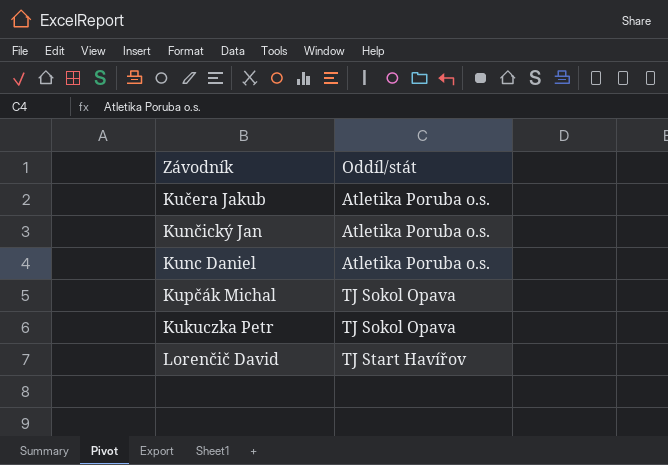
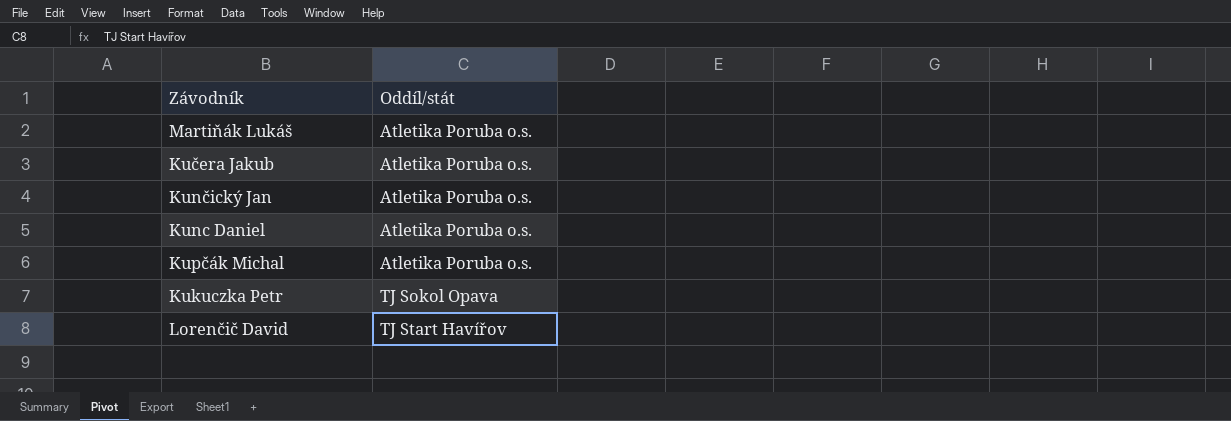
row Martiňák Lukáš: none -> Atletika Poruba o.s.
Kupčák Michal | Oddíl/stát: TJ Sokol Opava -> Atletika Poruba o.s.

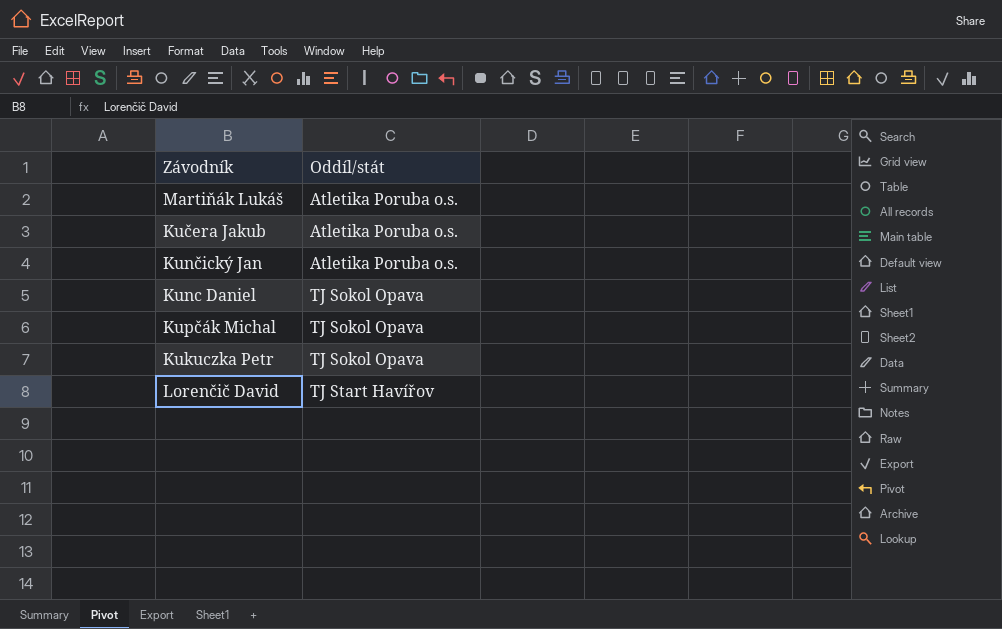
Kunc Daniel | Oddíl/stát: Atletika Poruba o.s. -> TJ Sokol Opava
Kupčák Michal | Oddíl/stát: Atletika Poruba o.s. -> TJ Sokol Opava

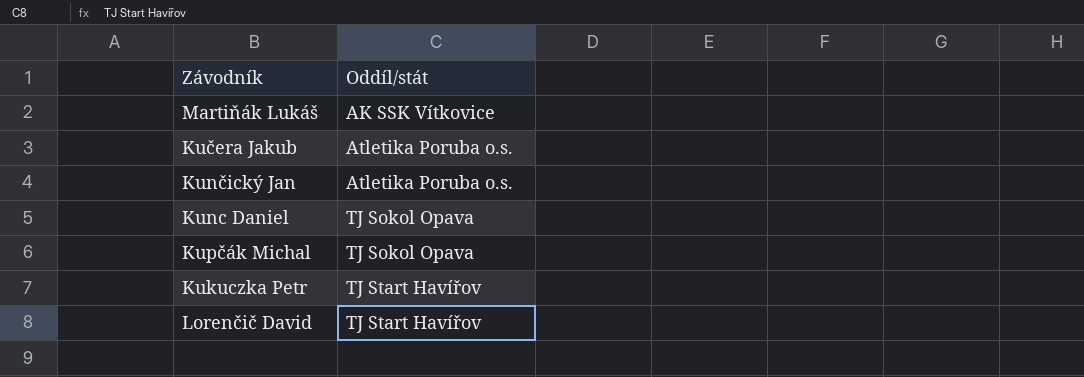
Martiňák Lukáš | Oddíl/stát: Atletika Poruba o.s. -> AK SSK Vítkovice
Kukuczka Petr | Oddíl/stát: TJ Sokol Opava -> TJ Start Havířov

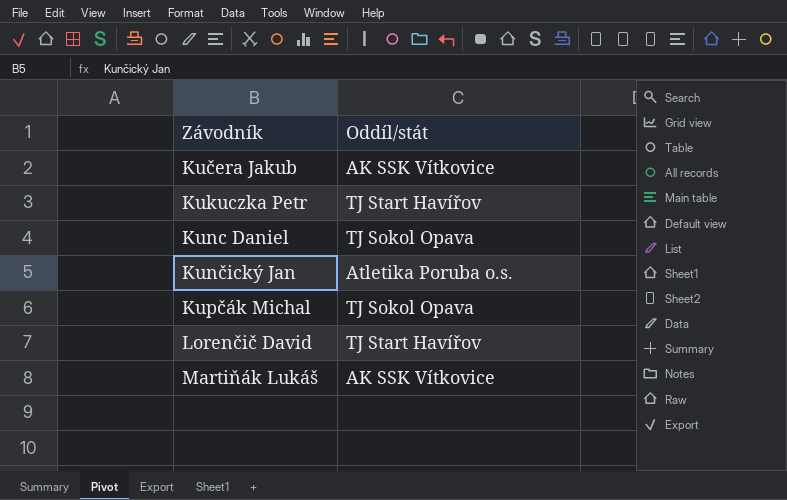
row order: Oddíl/stát ascending -> Závodník ascending
Kučera Jakub | Oddíl/stát: Atletika Poruba o.s. -> AK SSK Vítkovice

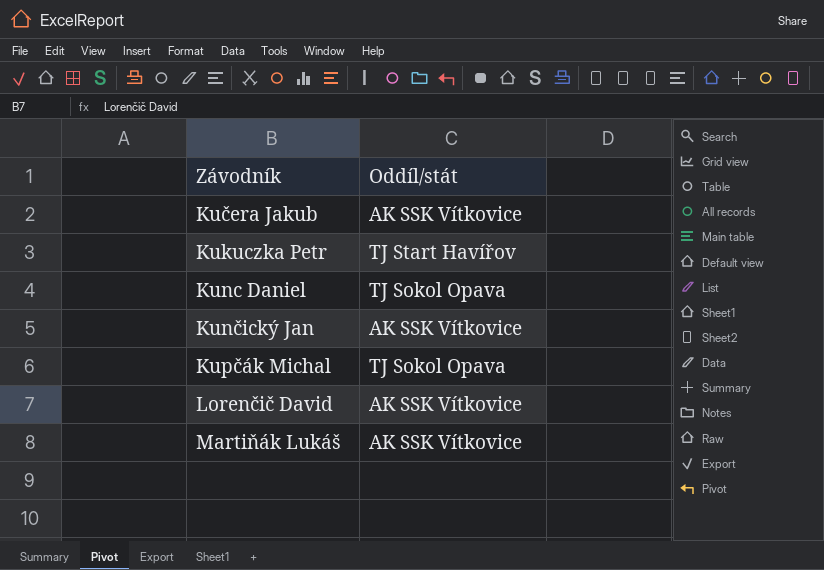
Kunčický Jan | Oddíl/stát: Atletika Poruba o.s. -> AK SSK Vítkovice
Lorenčič David | Oddíl/stát: TJ Start Havířov -> AK SSK Vítkovice

